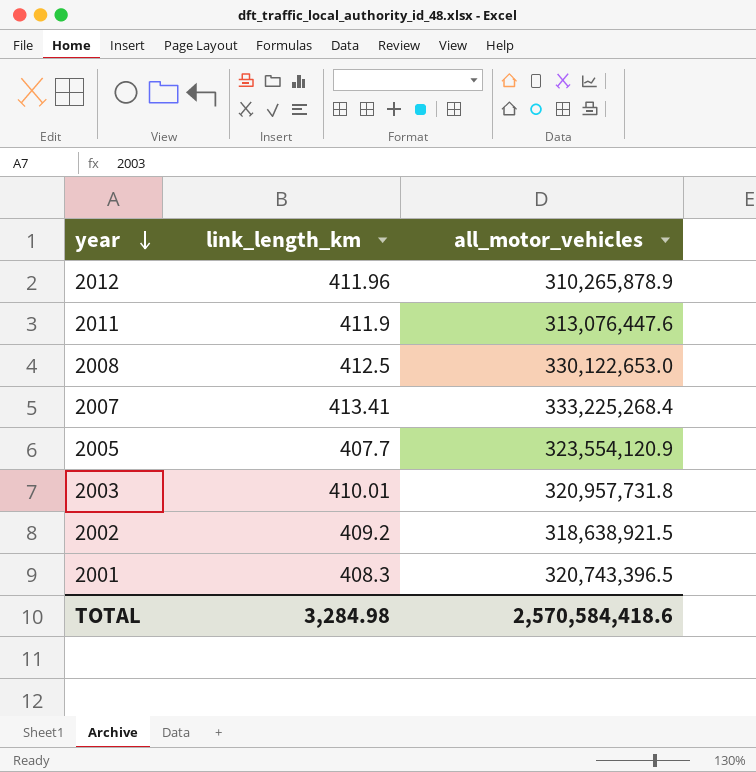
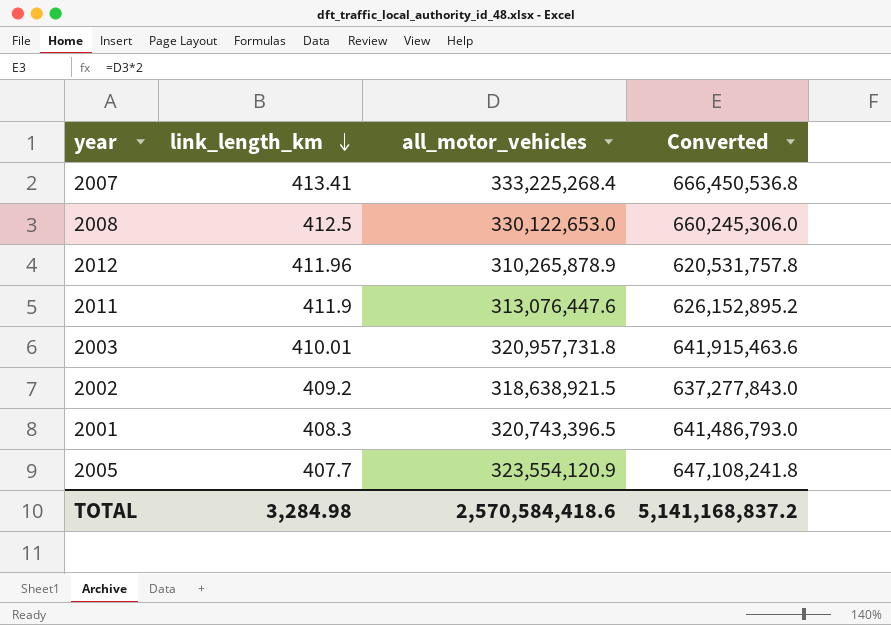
row order: year descending -> link_length_km descending
column Converted | formula: none -> [all_motor_vehicles] * 2

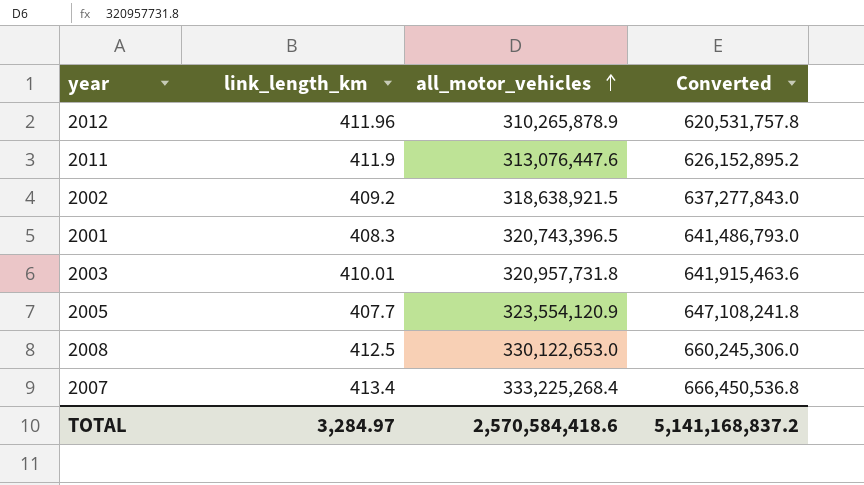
row order: link_length_km descending -> all_motor_vehicles ascending
2007 | link_length_km: 413.41 -> 413.4
TOTAL | link_length_km: 3,284.98 -> 3,284.97

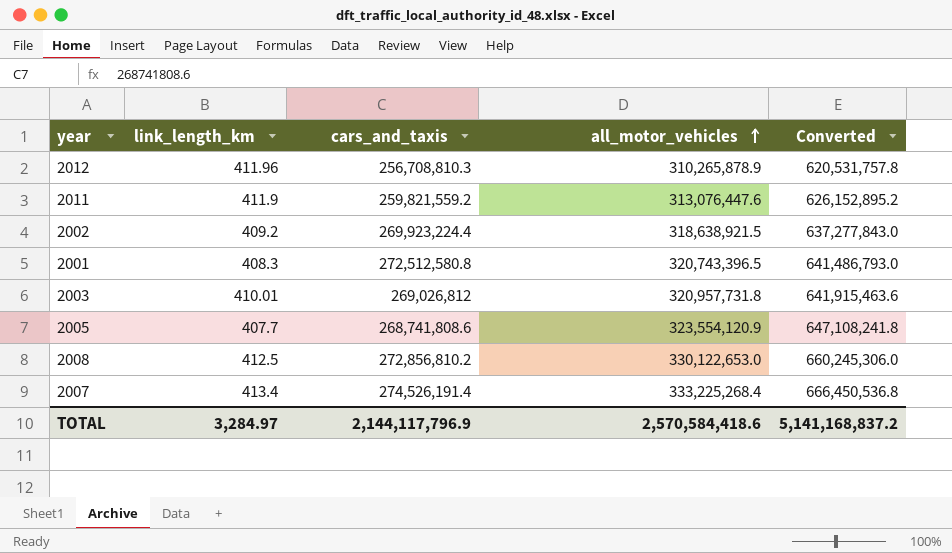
column cars_and_taxis | position: none -> 3

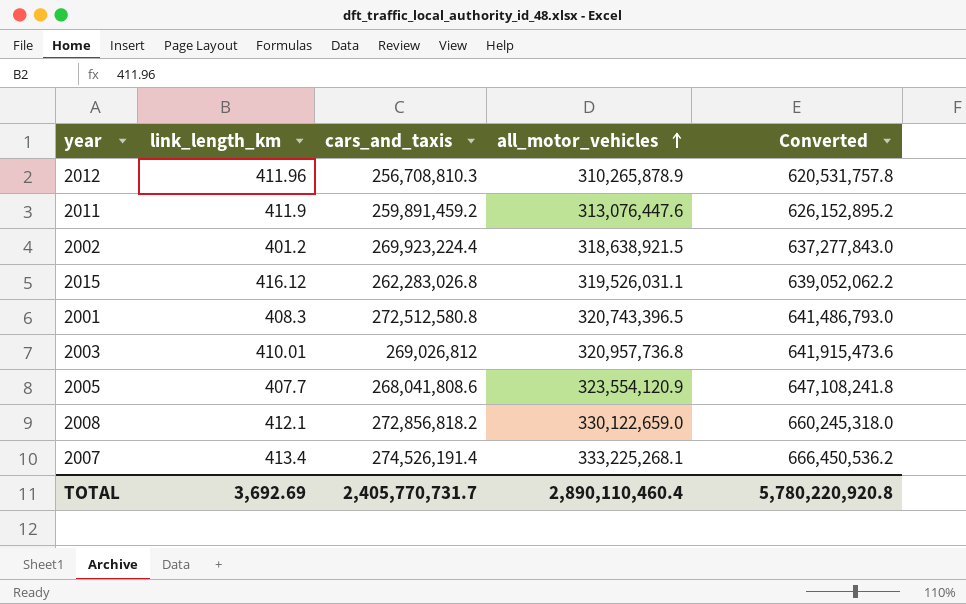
2011 | cars_and_taxis: 259,821,559.2 -> 259,891,459.2
2002 | link_length_km: 409.2 -> 401.2
row 2015: none -> 416.12 | 262,283,026.8 | 319,526,031.1 | 639,052,062.2
2003 | all_motor_vehicles: 320,957,731.8 -> 320,957,736.8
2003 | Converted: 641,915,463.6 -> 641,915,473.6
2005 | cars_and_taxis: 268,741,808.6 -> 268,041,808.6
2008 | link_length_km: 412.5 -> 412.1
2008 | cars_and_taxis: 272,856,810.2 -> 272,856,818.2
2008 | all_motor_vehicles: 330,122,653.0 -> 330,122,659.0
2008 | Converted: 660,245,306.0 -> 660,245,318.0
2007 | all_motor_vehicles: 333,225,268.4 -> 333,225,268.1
2007 | Converted: 666,450,536.8 -> 666,450,536.2
TOTAL | link_length_km: 3,284.97 -> 3,692.69
TOTAL | cars_and_taxis: 2,144,117,796.9 -> 2,405,770,731.7
TOTAL | all_motor_vehicles: 2,570,584,418.6 -> 2,890,110,460.4
TOTAL | Converted: 5,141,168,837.2 -> 5,780,220,920.8

